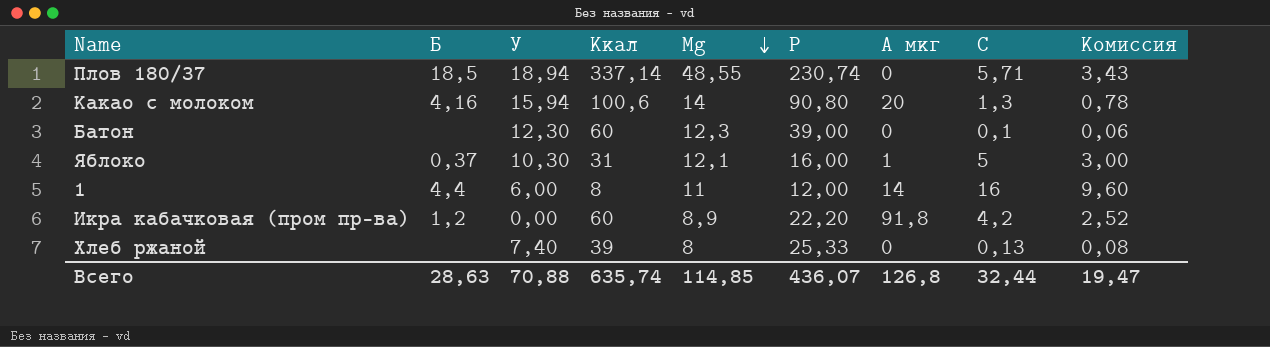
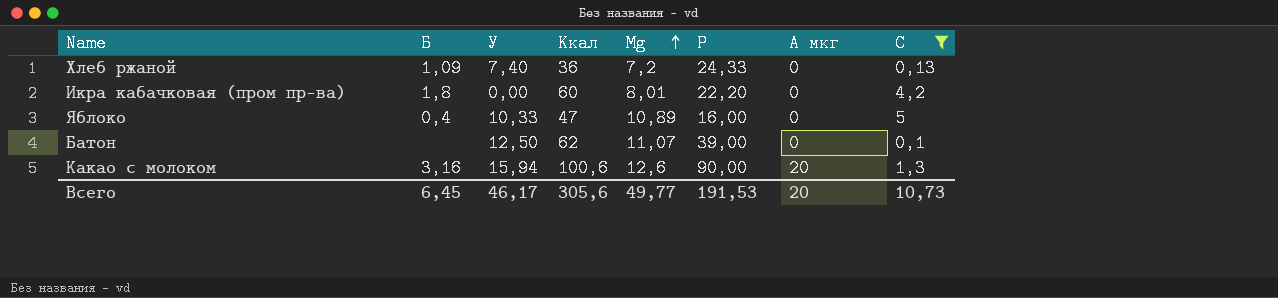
filter: none -> C <= 5
row order: Mg descending -> Mg ascending
column Комиссия | formula: [C] * 0,6 -> none
Хлеб ржаной | Б: none -> 1,09
Хлеб ржаной | Ккал: 39 -> 36
Хлеб ржаной | Mg: 8 -> 7,2
Хлеб ржаной | P: 25,33 -> 24,33
Икра кабачковая (пром пр-ва) | Б: 1,2 -> 1,8
Икра кабачковая (пром пр-ва) | Mg: 8,9 -> 8,01
Икра кабачковая (пром пр-ва) | A мкг: 91,8 -> 0
Яблоко | Б: 0,37 -> 0,4
Яблоко | У: 10,30 -> 10,33
Яблоко | Ккал: 31 -> 47
Яблоко | Mg: 12,1 -> 10,89
Яблоко | A мкг: 1 -> 0
Батон | У: 12,30 -> 12,50
Батон | Ккал: 60 -> 62
Батон | Mg: 12,3 -> 11,07
Какао с молоком | Б: 4,16 -> 3,16
Какао с молоком | Mg: 14 -> 12,6
Какао с молоком | P: 90,80 -> 90,00
Всего | Б: 28,63 -> 6,45
Всего | У: 70,88 -> 46,17
Всего | Ккал: 635,74 -> 305,6
Всего | Mg: 114,85 -> 49,77
Всего | P: 436,07 -> 191,53
Всего | A мкг: 126,8 -> 20
Всего | C: 32,44 -> 10,73

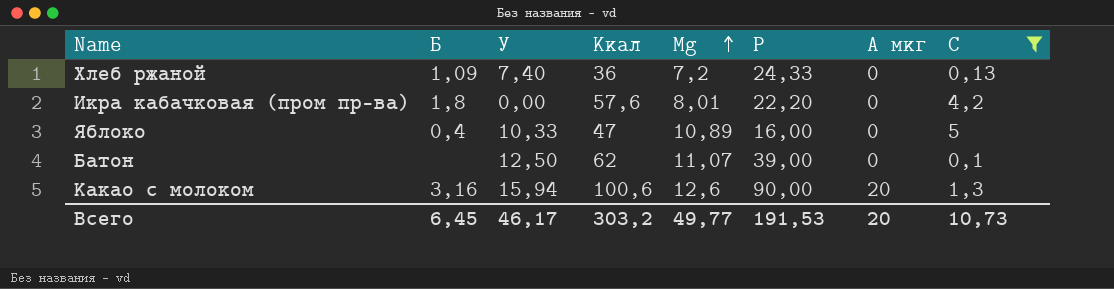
Икра кабачковая (пром пр-ва) | Ккал: 60 -> 57,6
Всего | Ккал: 305,6 -> 303,2

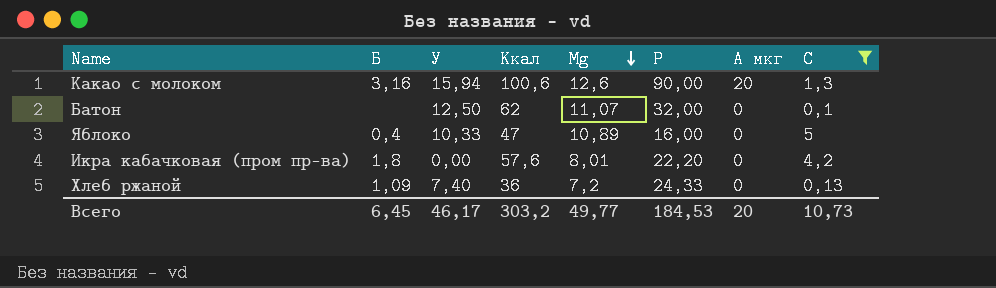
row order: Mg ascending -> Mg descending
Батон | P: 39,00 -> 32,00
Всего | P: 191,53 -> 184,53

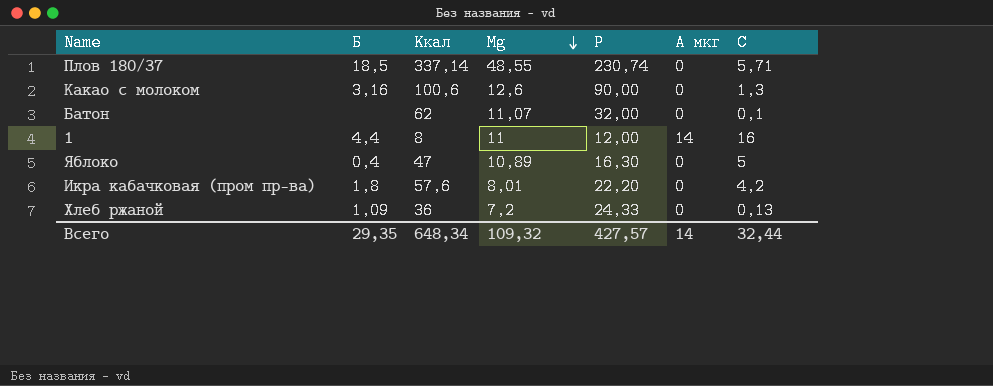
filter: C <= 5 -> none
column У | position: 3 -> none
Какао с молоком | A мкг: 20 -> 0
Яблоко | P: 16,00 -> 16,30
Всего | Б: 6,45 -> 29,35
Всего | Ккал: 303,2 -> 648,34
Всего | Mg: 49,77 -> 109,32
Всего | P: 184,53 -> 427,57
Всего | A мкг: 20 -> 14
Всего | C: 10,73 -> 32,44

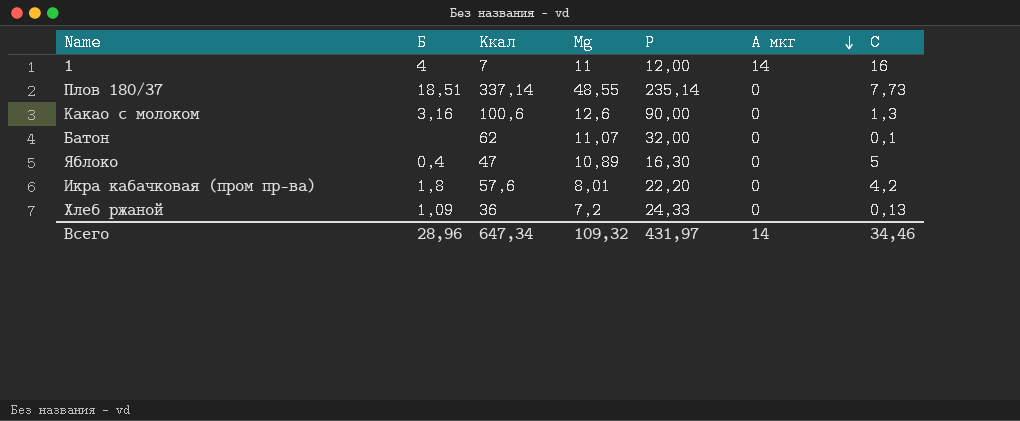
row order: Mg descending -> A мкг descending
1 | Б: 4,4 -> 4
1 | Ккал: 8 -> 7
Плов 180/37 | Б: 18,5 -> 18,51
Плов 180/37 | P: 230,74 -> 235,14
Плов 180/37 | C: 5,71 -> 7,73
Всего | Б: 29,35 -> 28,96
Всего | Ккал: 648,34 -> 647,34
Всего | P: 427,57 -> 431,97
Всего | C: 32,44 -> 34,46

